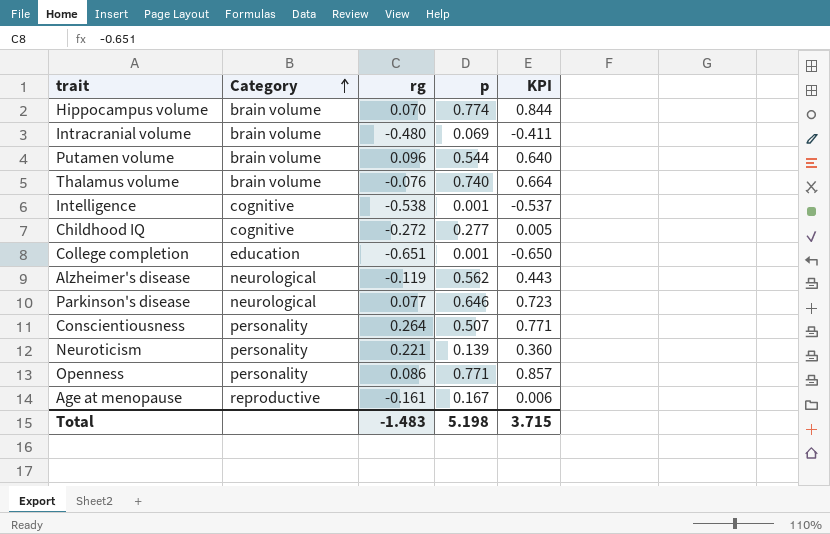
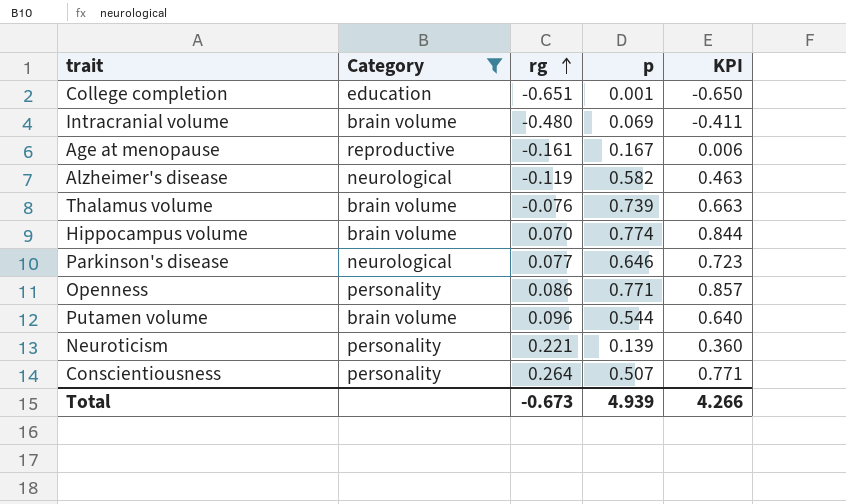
filter: none -> Category != cognitive
row order: Category ascending -> rg ascending
Alzheimer's disease | p: 0.562 -> 0.582
Alzheimer's disease | KPI: 0.443 -> 0.463
Thalamus volume | p: 0.740 -> 0.739
Thalamus volume | KPI: 0.664 -> 0.663
Total | rg: -1.483 -> -0.673
Total | p: 5.198 -> 4.939
Total | KPI: 3.715 -> 4.266

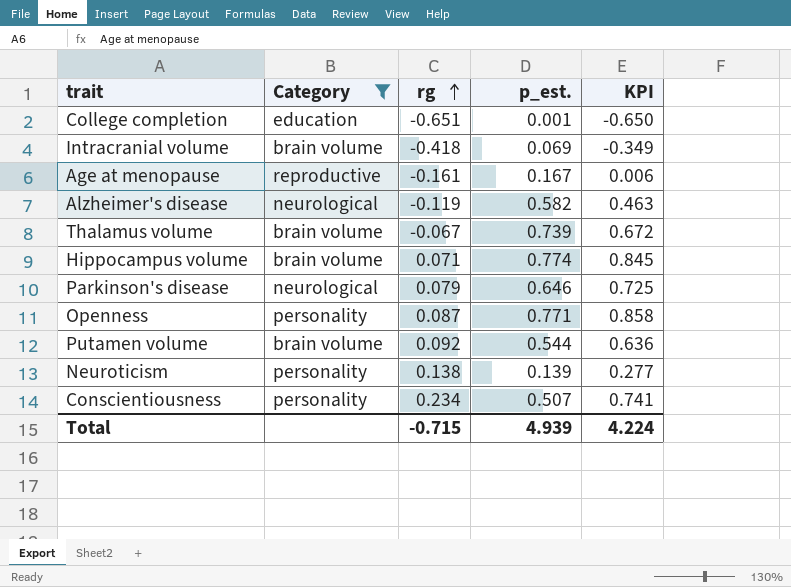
column name: p -> p_est.
Intracranial volume | rg: -0.480 -> -0.418
Intracranial volume | KPI: -0.411 -> -0.349
Thalamus volume | rg: -0.076 -> -0.067
Thalamus volume | KPI: 0.663 -> 0.672
Hippocampus volume | rg: 0.070 -> 0.071
Hippocampus volume | KPI: 0.844 -> 0.845
Parkinson's disease | rg: 0.077 -> 0.079
Parkinson's disease | KPI: 0.723 -> 0.725
Openness | rg: 0.086 -> 0.087
Openness | KPI: 0.857 -> 0.858
Putamen volume | rg: 0.096 -> 0.092
Putamen volume | KPI: 0.640 -> 0.636
Neuroticism | rg: 0.221 -> 0.138
Neuroticism | KPI: 0.360 -> 0.277
Conscientiousness | rg: 0.264 -> 0.234
Conscientiousness | KPI: 0.771 -> 0.741
Total | rg: -0.673 -> -0.715
Total | KPI: 4.266 -> 4.224

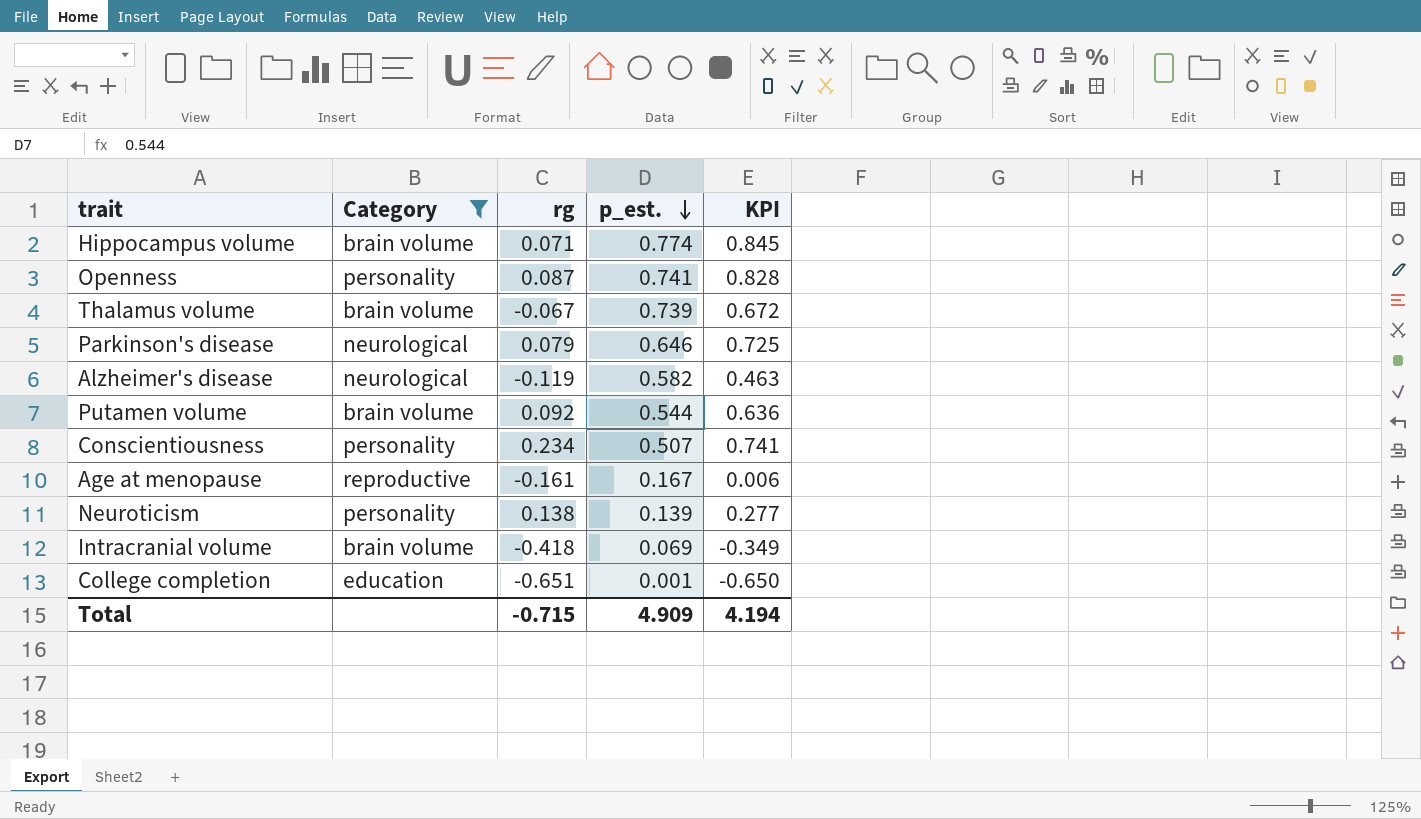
row order: rg ascending -> p_est. descending
Openness | p_est.: 0.771 -> 0.741
Openness | KPI: 0.858 -> 0.828
Total | p_est.: 4.939 -> 4.909
Total | KPI: 4.224 -> 4.194

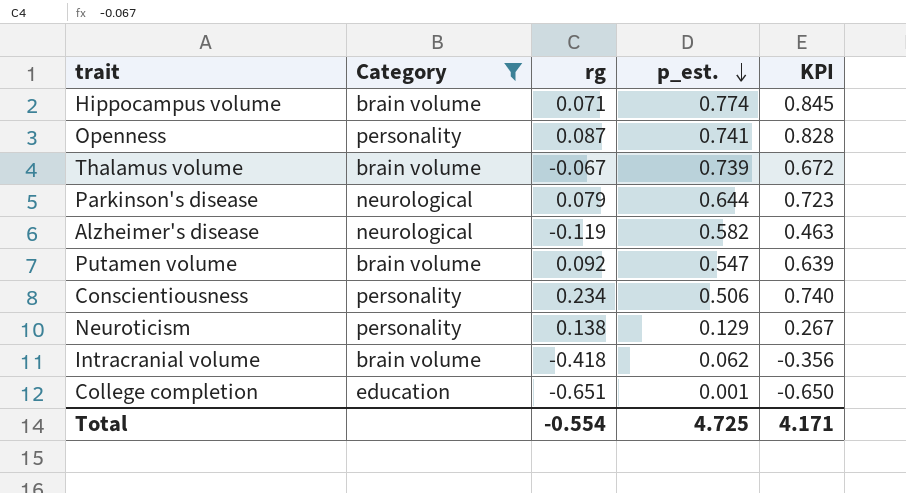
row Age at menopause: reproductive | -0.161 | 0.167 | 0.006 -> none
Parkinson's disease | p_est.: 0.646 -> 0.644
Parkinson's disease | KPI: 0.725 -> 0.723
Putamen volume | p_est.: 0.544 -> 0.547
Putamen volume | KPI: 0.636 -> 0.639
Conscientiousness | p_est.: 0.507 -> 0.506
Conscientiousness | KPI: 0.741 -> 0.740
Neuroticism | p_est.: 0.139 -> 0.129
Neuroticism | KPI: 0.277 -> 0.267
Intracranial volume | p_est.: 0.069 -> 0.062
Intracranial volume | KPI: -0.349 -> -0.356
Total | rg: -0.715 -> -0.554
Total | p_est.: 4.909 -> 4.725
Total | KPI: 4.194 -> 4.171

